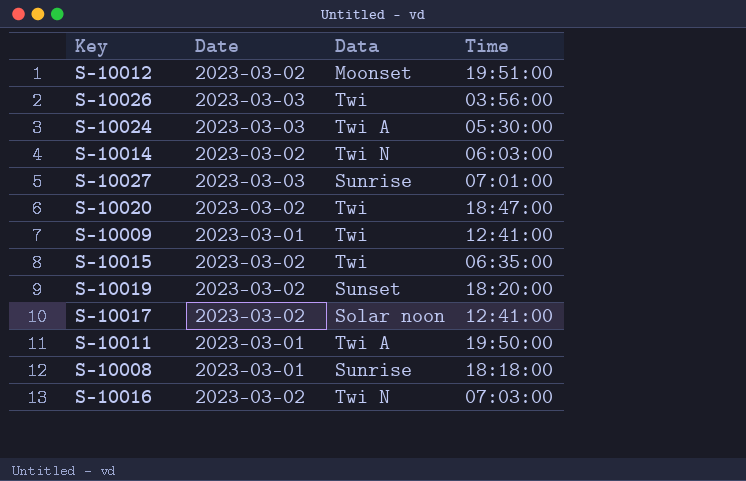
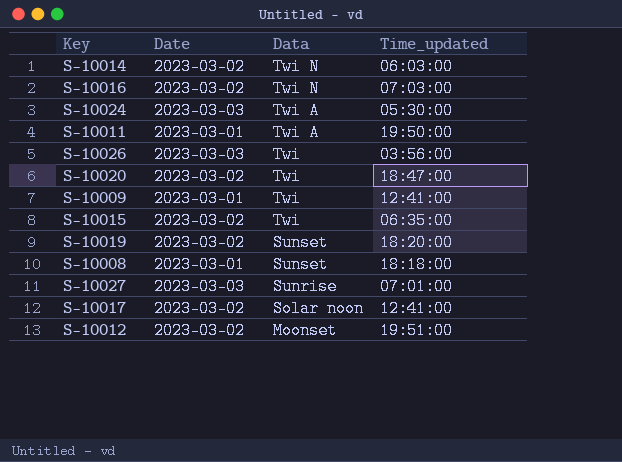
row order: none -> Data descending
column name: Time -> Time_updated
S-10008 | Data: Sunrise -> Sunset

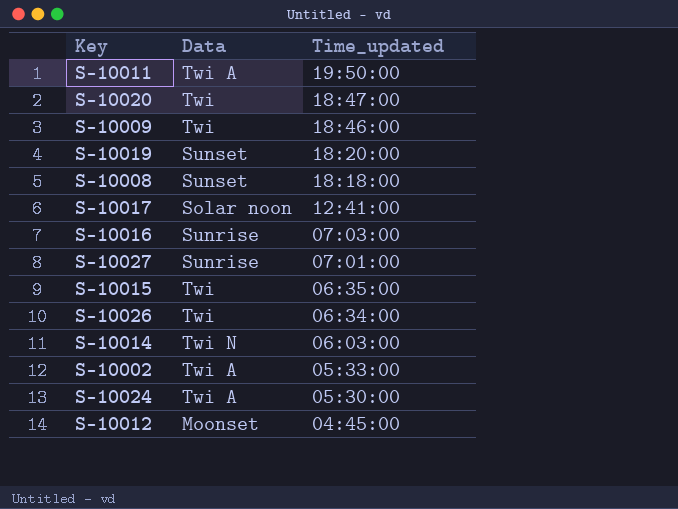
row order: Data descending -> Time_updated descending
column Date | position: 2 -> none
S-10009 | Time_updated: 12:41:00 -> 18:46:00
S-10016 | Data: Twi N -> Sunrise
S-10026 | Time_updated: 03:56:00 -> 06:34:00
row S-10002: none -> Twi A | 05:33:00
S-10012 | Time_updated: 19:51:00 -> 04:45:00

